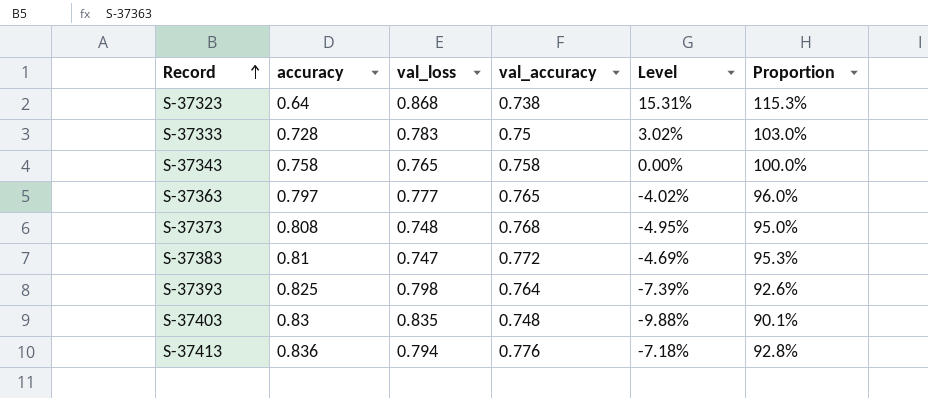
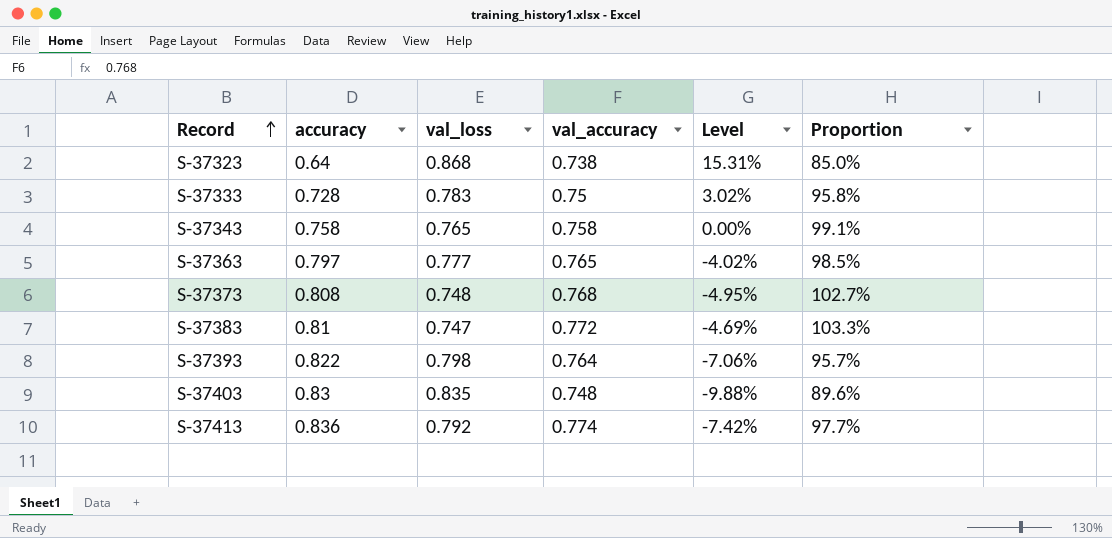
column Proportion | formula: [val_accuracy] / [accuracy] -> [val_accuracy] / [val_loss]
S-37393 | accuracy: 0.825 -> 0.822
S-37393 | Level: -7.39% -> -7.06%
S-37413 | val_loss: 0.794 -> 0.792
S-37413 | val_accuracy: 0.776 -> 0.774
S-37413 | Level: -7.18% -> -7.42%

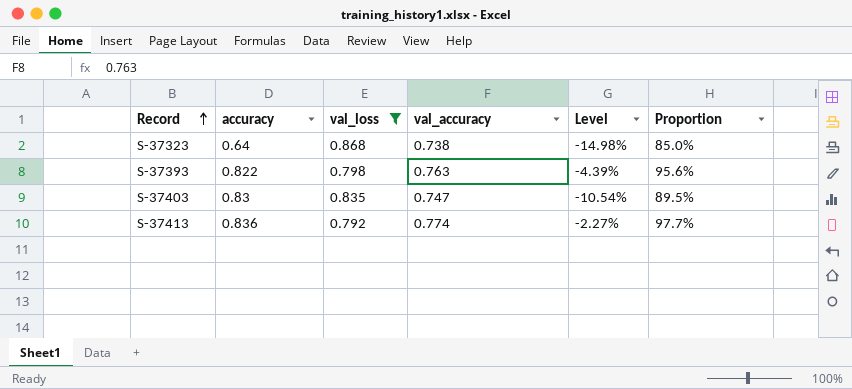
filter: none -> val_loss >= 0.792
column Level | formula: ([val_accuracy] - [accuracy]) / [accuracy] -> ([val_accuracy] - [val_loss]) / [val_loss]
S-37393 | val_accuracy: 0.764 -> 0.763
S-37393 | Proportion: 95.7% -> 95.6%
S-37403 | val_accuracy: 0.748 -> 0.747
S-37403 | Proportion: 89.6% -> 89.5%

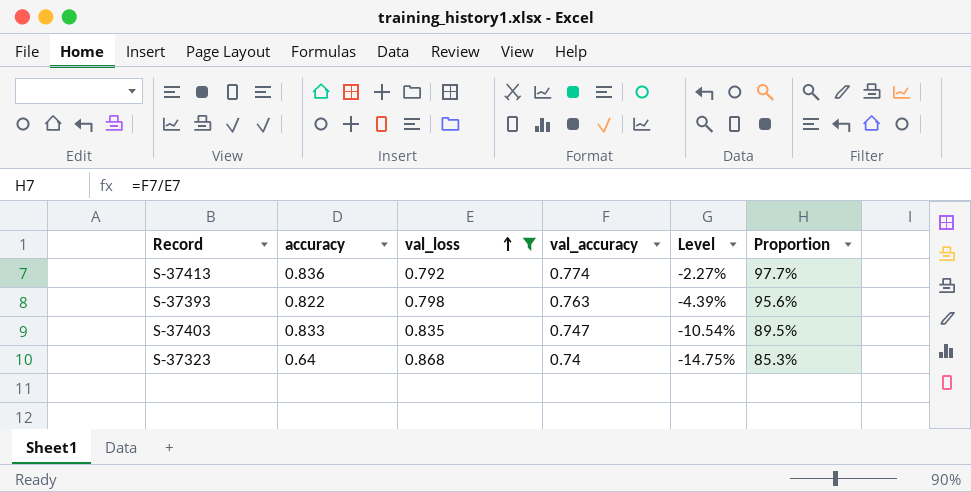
row order: Record ascending -> val_loss ascending
S-37403 | accuracy: 0.83 -> 0.833
S-37323 | val_accuracy: 0.738 -> 0.74
S-37323 | Level: -14.98% -> -14.75%
S-37323 | Proportion: 85.0% -> 85.3%

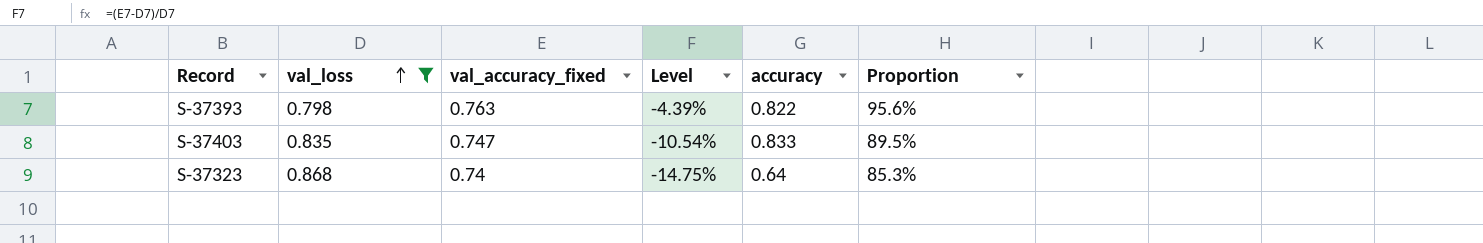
column name: val_accuracy -> val_accuracy_fixed
column accuracy | position: 2 -> 5
row S-37413: 0.836 | 0.792 | 0.774 | -2.27% | 97.7% -> none

